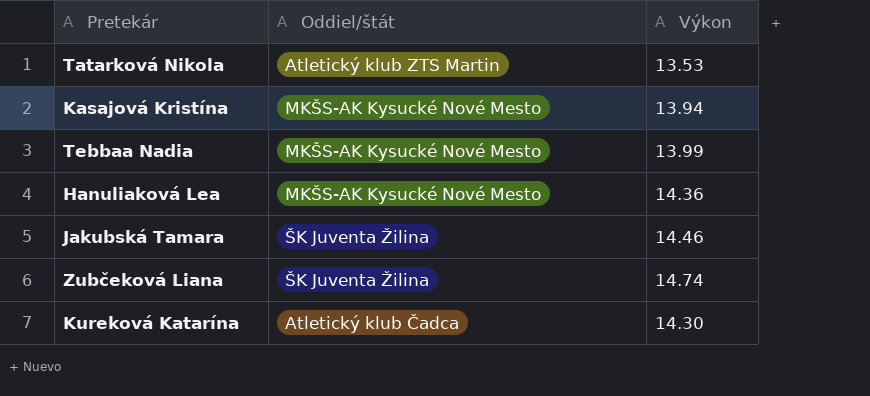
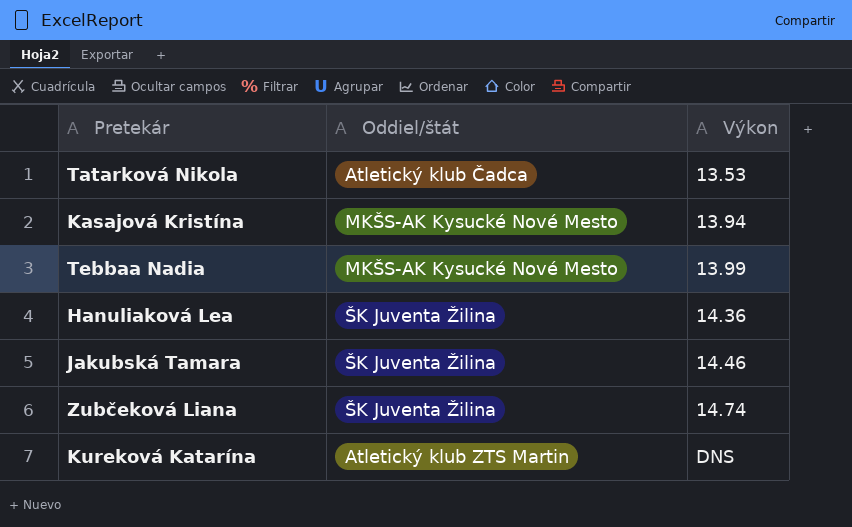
Tatarková Nikola | Oddiel/štát: Atletický klub ZTS Martin -> Atletický klub Čadca
Hanuliaková Lea | Oddiel/štát: MKŠS-AK Kysucké Nové Mesto -> ŠK Juventa Žilina
Kureková Katarína | Oddiel/štát: Atletický klub Čadca -> Atletický klub ZTS Martin
Kureková Katarína | Výkon: 14.30 -> DNS

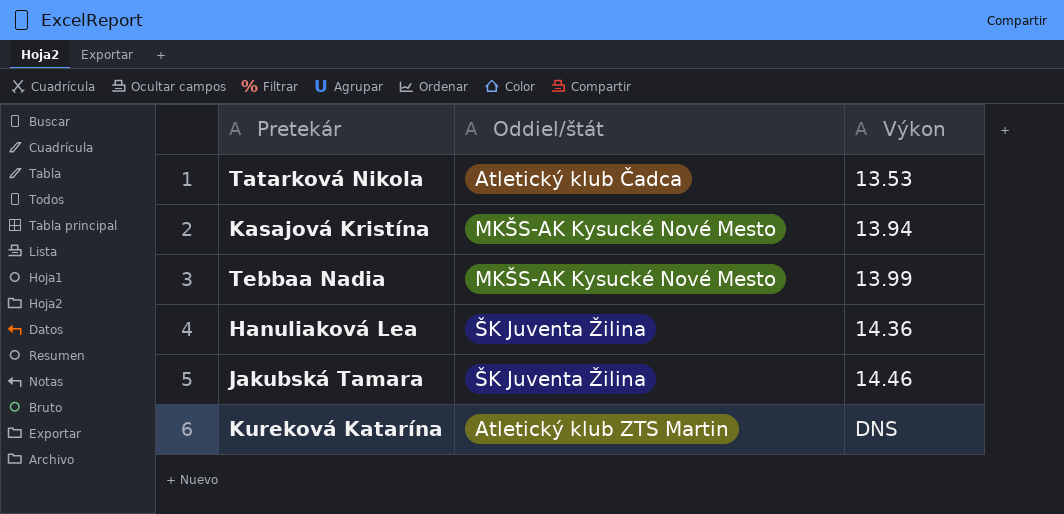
row Zubčeková Liana: ŠK Juventa Žilina | 14.74 -> none

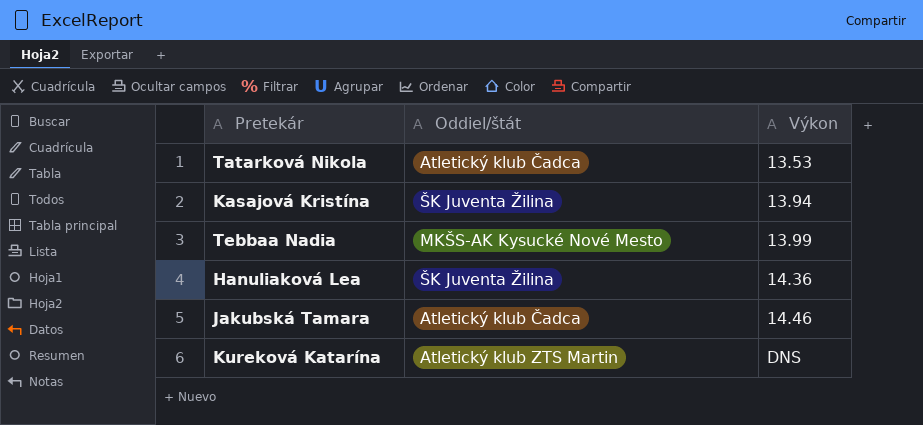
Kasajová Kristína | Oddiel/štát: MKŠS-AK Kysucké Nové Mesto -> ŠK Juventa Žilina
Jakubská Tamara | Oddiel/štát: ŠK Juventa Žilina -> Atletický klub Čadca

